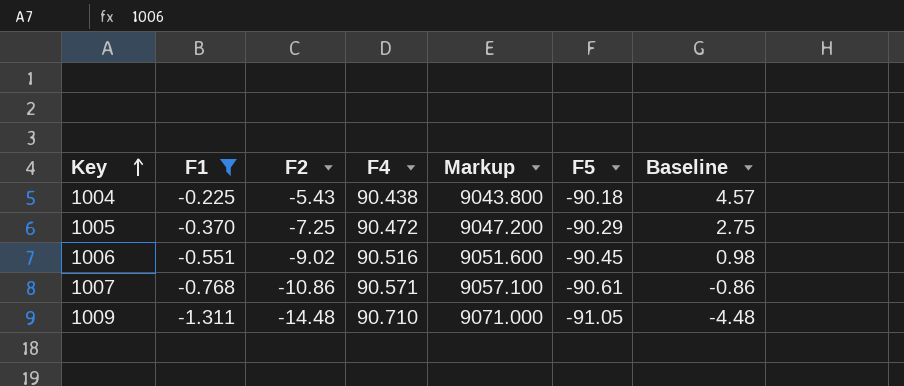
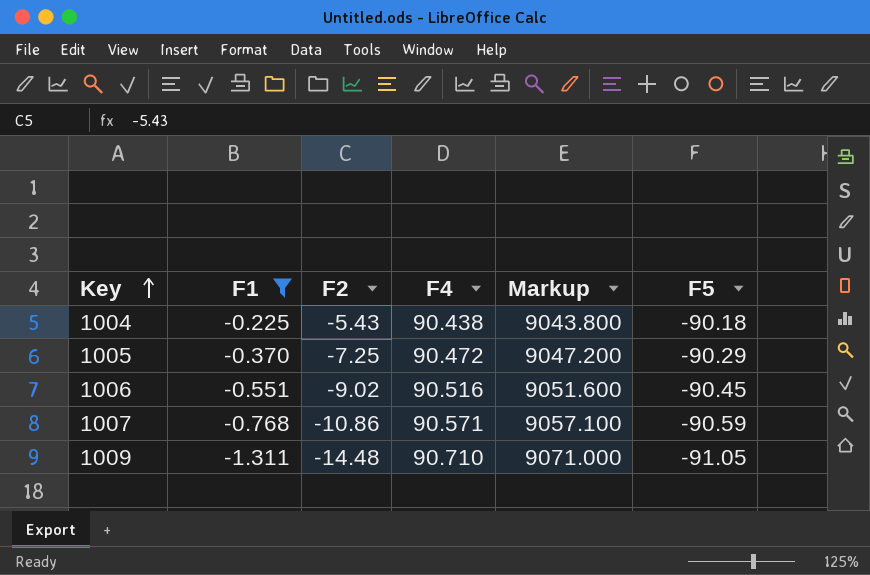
column Baseline | formula: [F2] + 10 -> none
1007 | F5: -90.61 -> -90.59

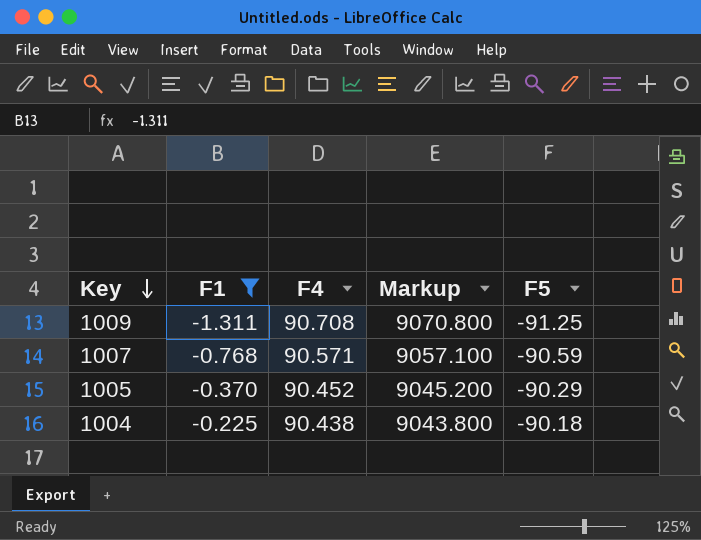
row order: Key ascending -> Key descending
column F2 | position: 3 -> none
row 1006: -0.551 | -9.02 | 90.516 | 9051.600 | -90.45 -> none
1009 | F4: 90.710 -> 90.708
1009 | Markup: 9071.000 -> 9070.800
1009 | F5: -91.05 -> -91.25
1005 | F4: 90.472 -> 90.452
1005 | Markup: 9047.200 -> 9045.200

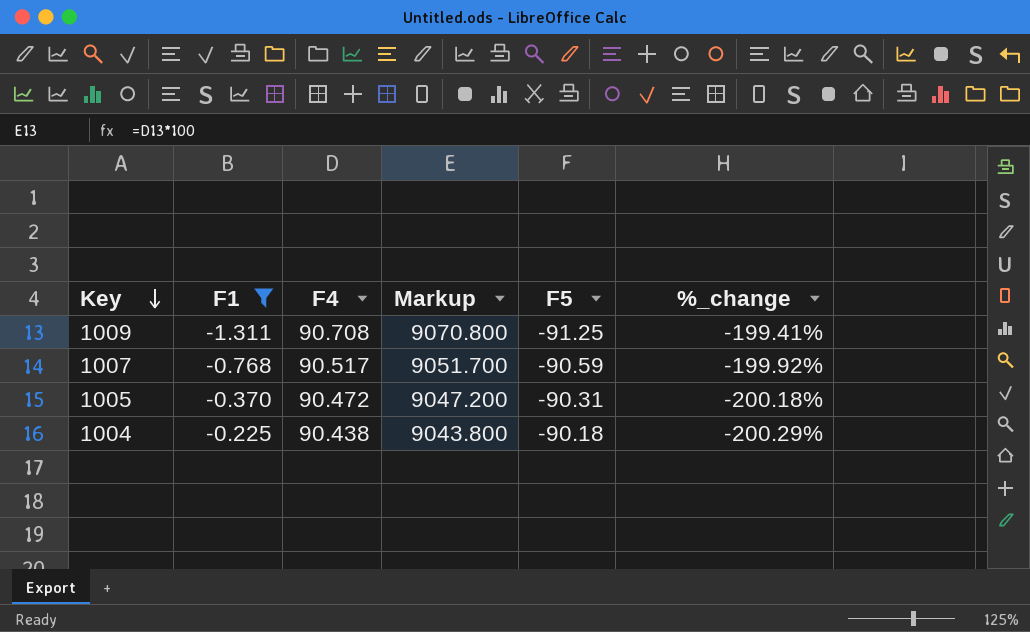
column %_change | formula: none -> ([F4] - [F5]) / [F5]
1007 | F4: 90.571 -> 90.517
1007 | Markup: 9057.100 -> 9051.700
1005 | F4: 90.452 -> 90.472
1005 | Markup: 9045.200 -> 9047.200
1005 | F5: -90.29 -> -90.31

